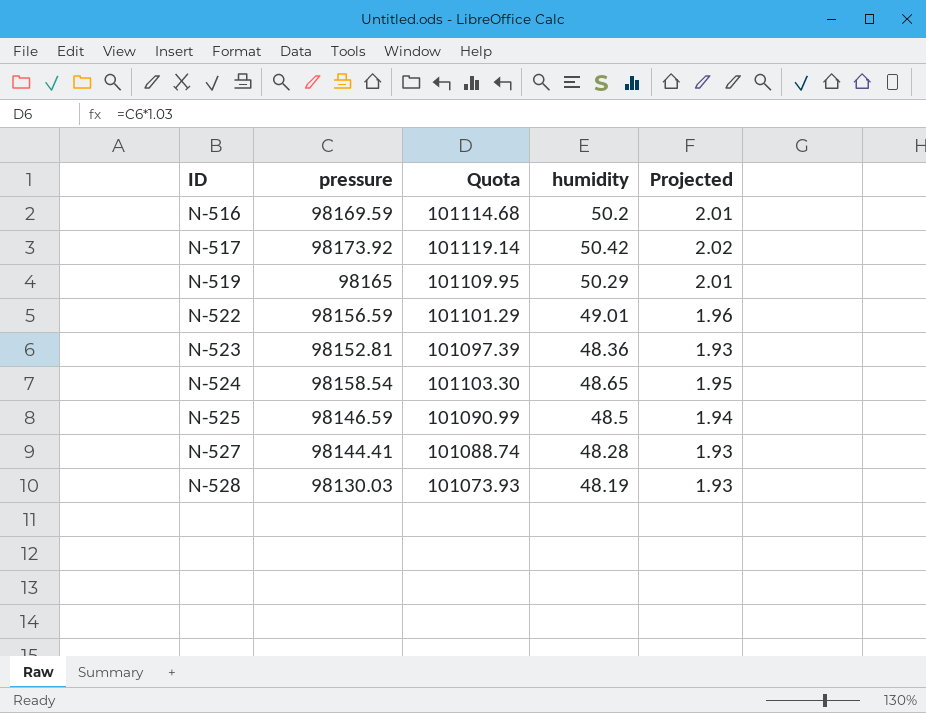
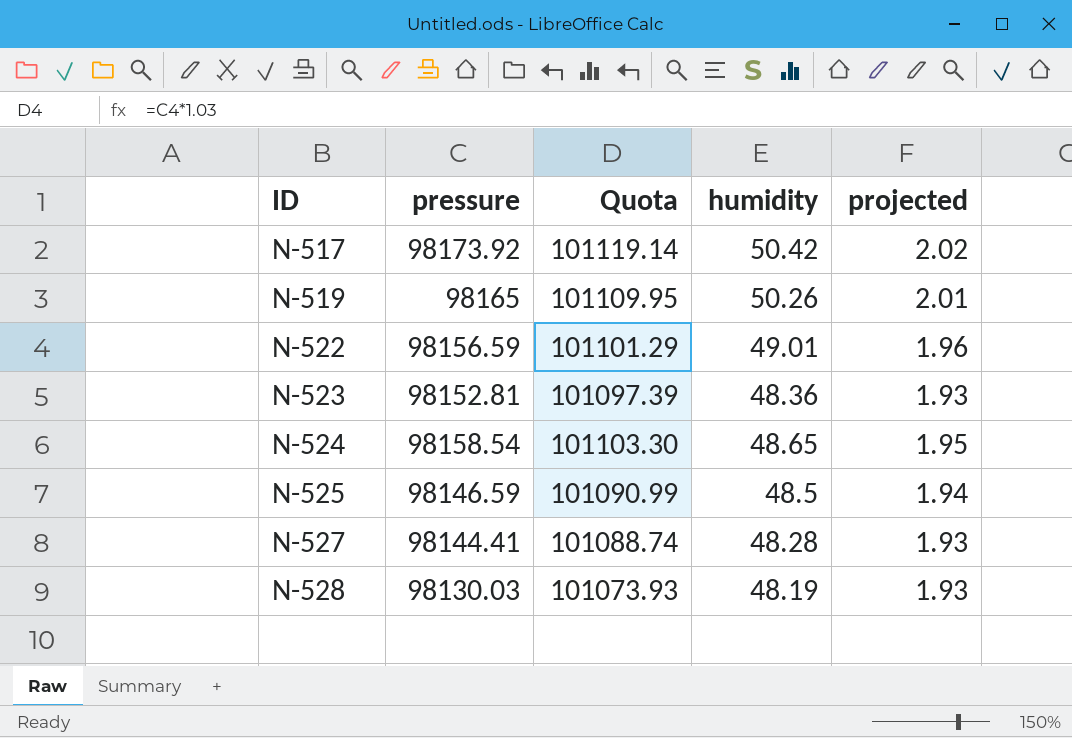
column name: Projected -> projected
row N-516: 98169.59 | 101114.68 | 50.2 | 2.01 -> none
N-519 | humidity: 50.29 -> 50.26

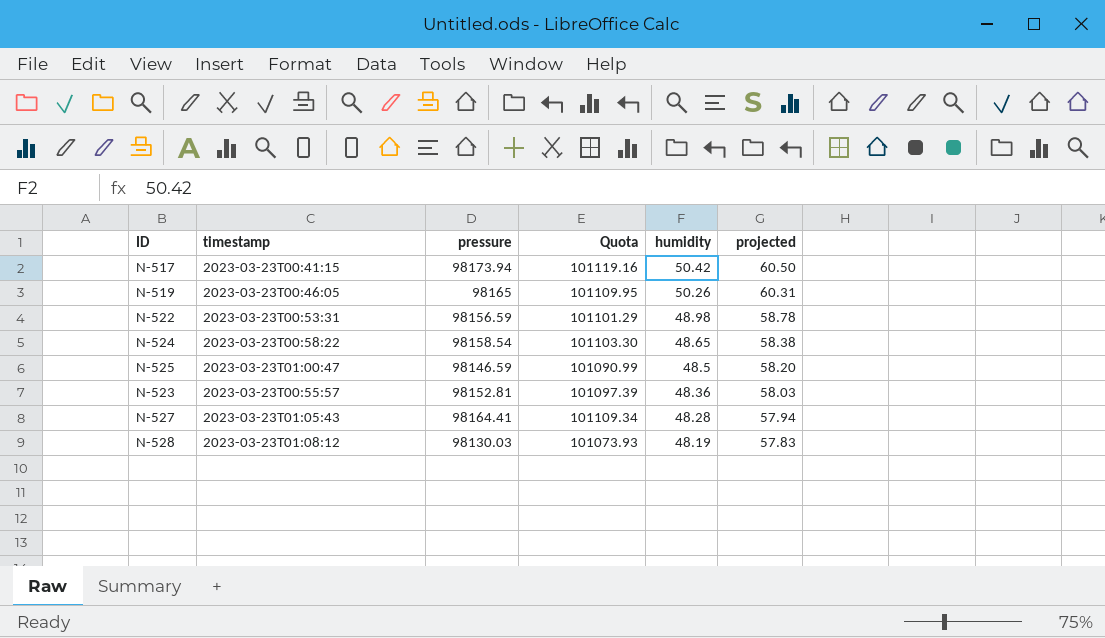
row order: ID ascending -> humidity descending
column timestamp | position: none -> 2
column projected | formula: [humidity] * 0.04 -> [humidity] * 1.2
N-517 | pressure: 98173.92 -> 98173.94
N-517 | Quota: 101119.14 -> 101119.16
N-522 | humidity: 49.01 -> 48.98
N-527 | pressure: 98144.41 -> 98164.41
N-527 | Quota: 101088.74 -> 101109.34

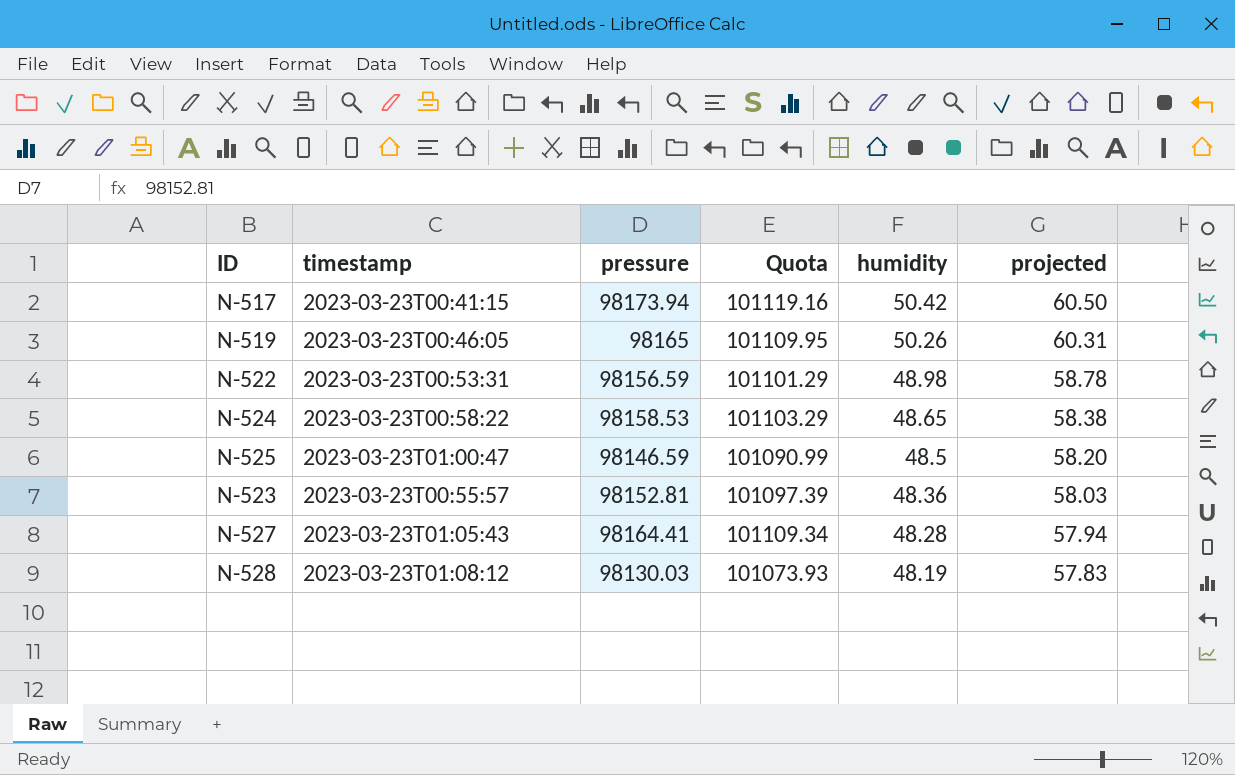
N-524 | pressure: 98158.54 -> 98158.53
N-524 | Quota: 101103.30 -> 101103.29

